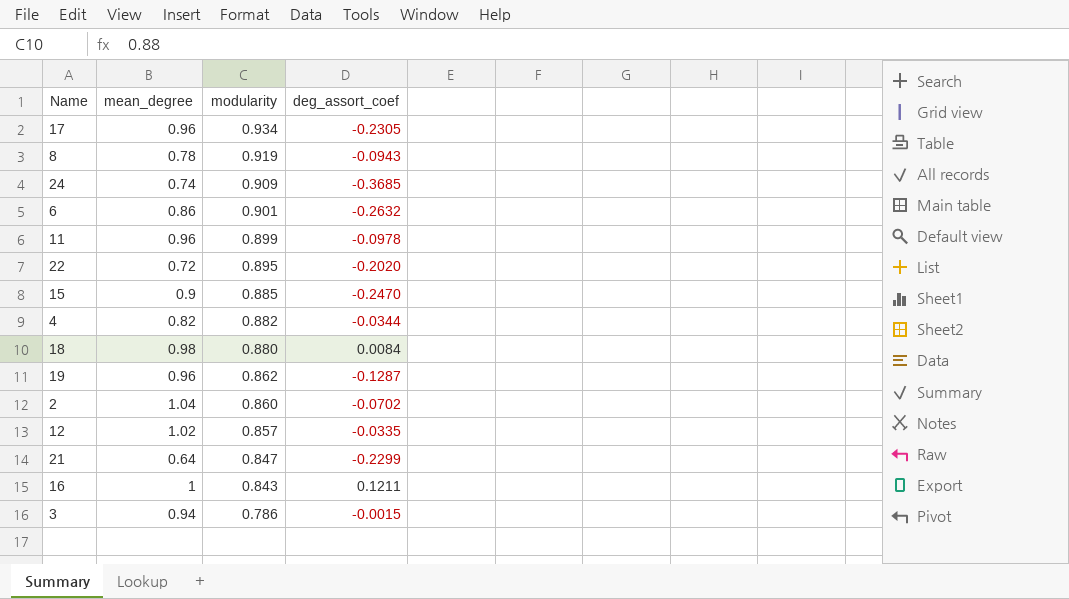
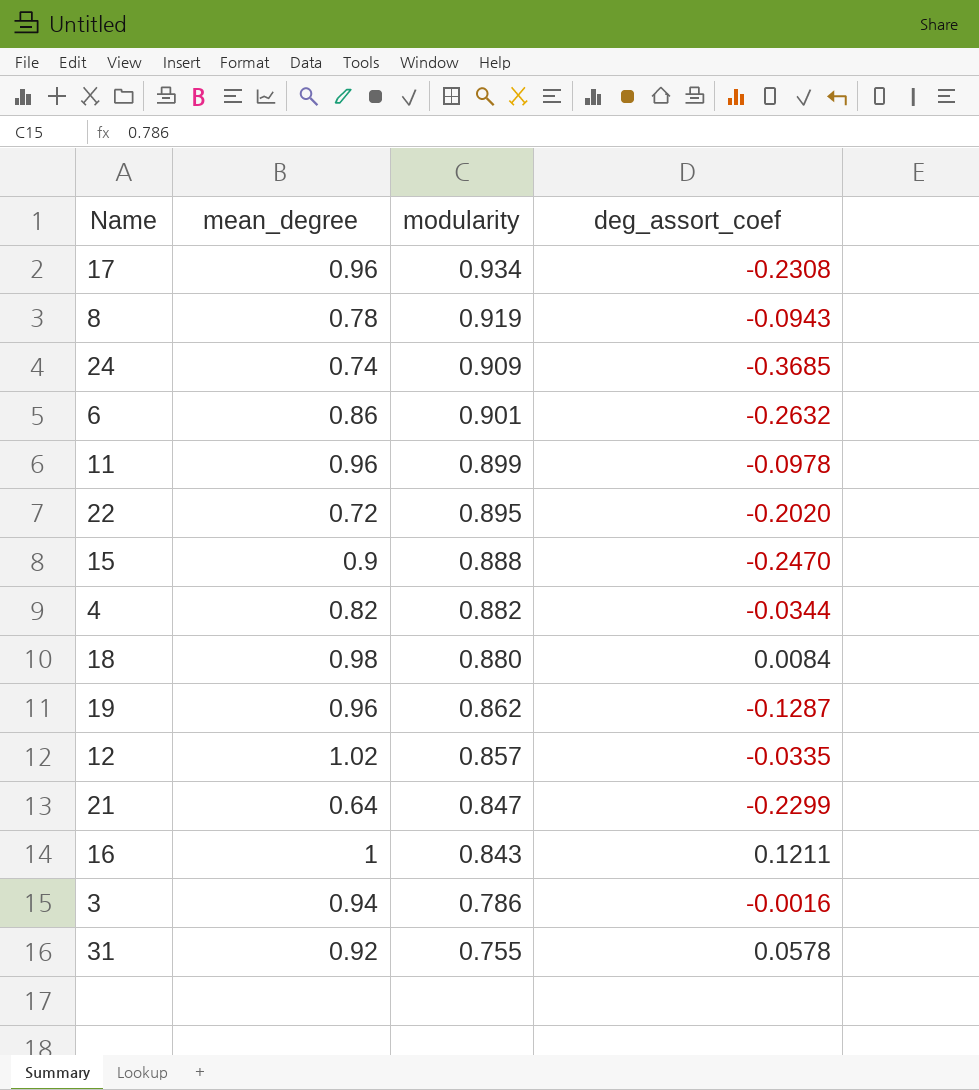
row 2: 1.04 | 0.860 | -0.0702 -> none
17 | deg_assort_coef: -0.2305 -> -0.2308
15 | modularity: 0.885 -> 0.888
3 | deg_assort_coef: -0.0015 -> -0.0016
row 31: none -> 0.92 | 0.755 | 0.0578

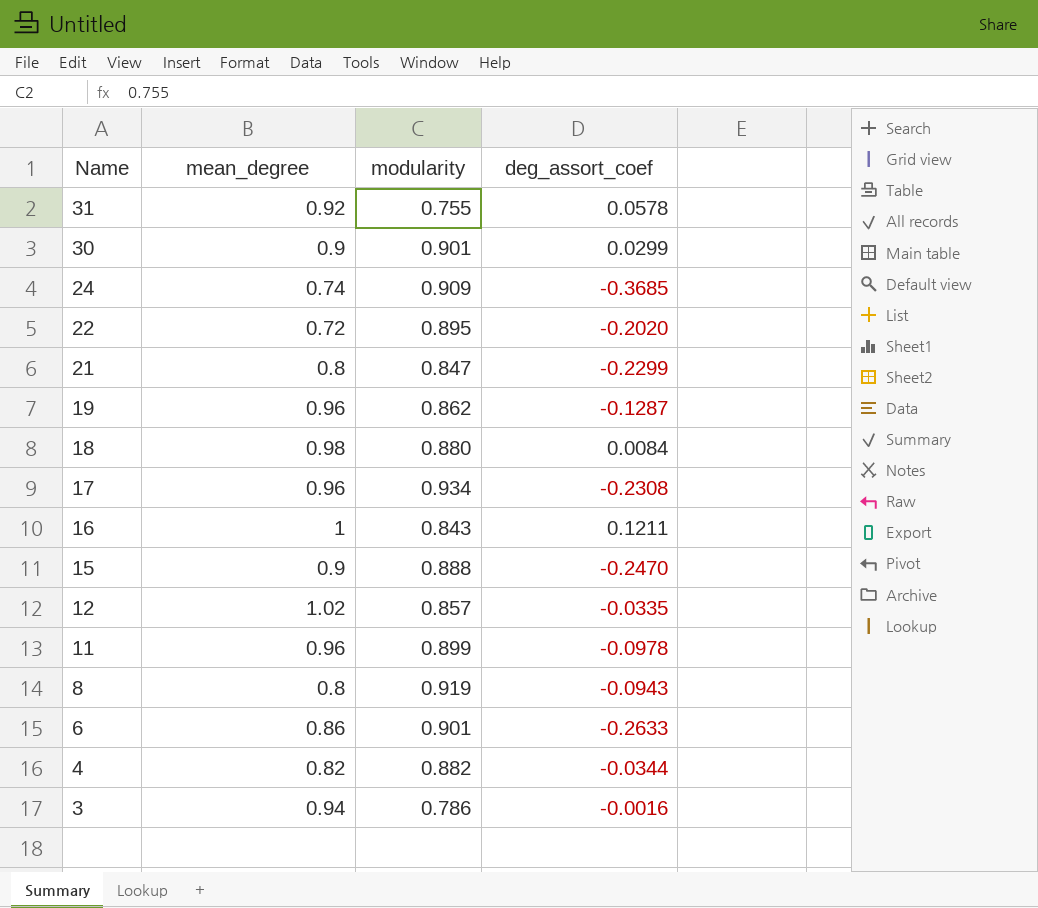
row order: modularity descending -> Name descending
row 30: none -> 0.9 | 0.901 | 0.0299
21 | mean_degree: 0.64 -> 0.8
8 | mean_degree: 0.78 -> 0.8
6 | deg_assort_coef: -0.2632 -> -0.2633

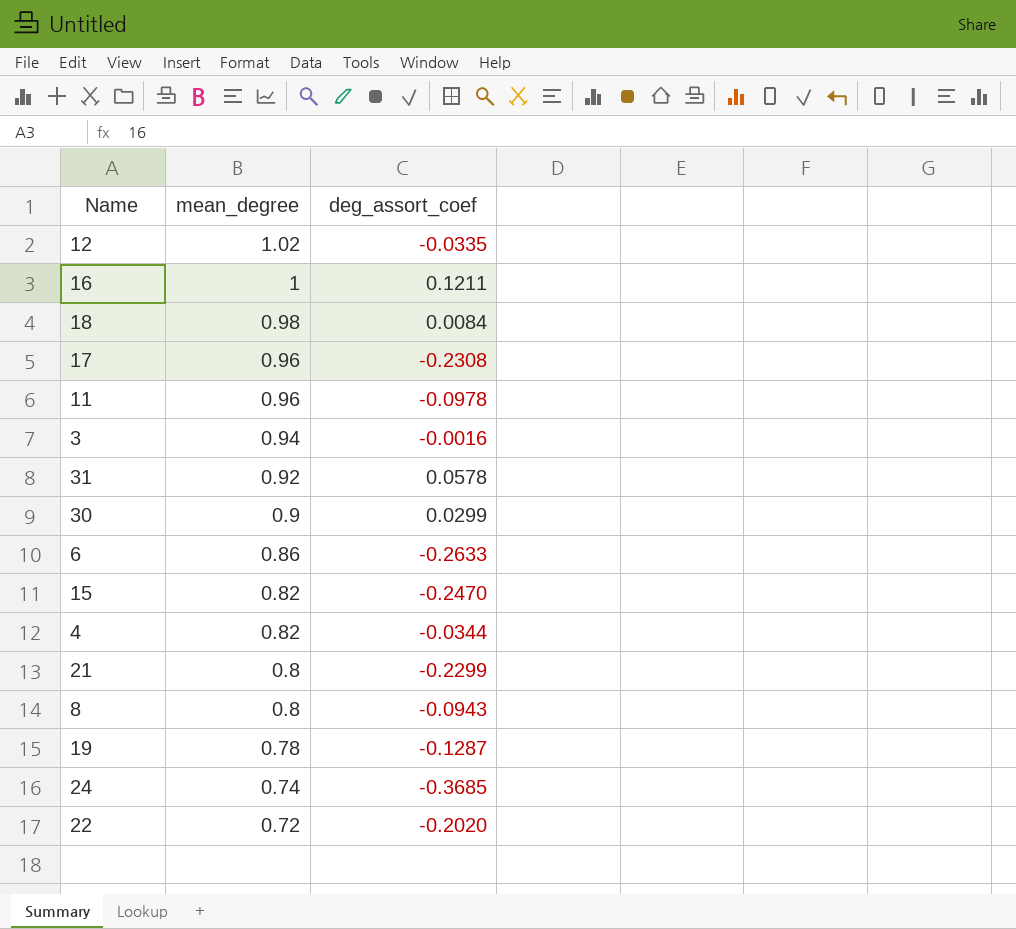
row order: Name descending -> mean_degree descending
column modularity | position: 3 -> none
15 | mean_degree: 0.9 -> 0.82
19 | mean_degree: 0.96 -> 0.78

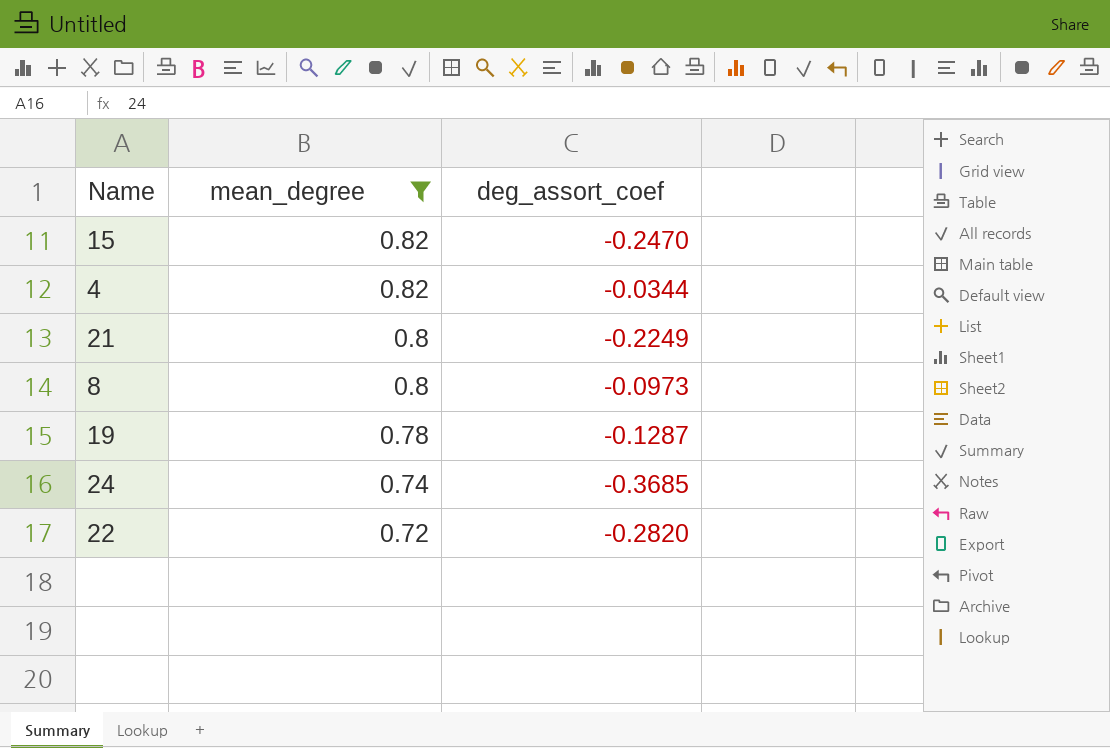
filter: none -> mean_degree <= 0.82
21 | deg_assort_coef: -0.2299 -> -0.2249
8 | deg_assort_coef: -0.0943 -> -0.0973
22 | deg_assort_coef: -0.2020 -> -0.2820

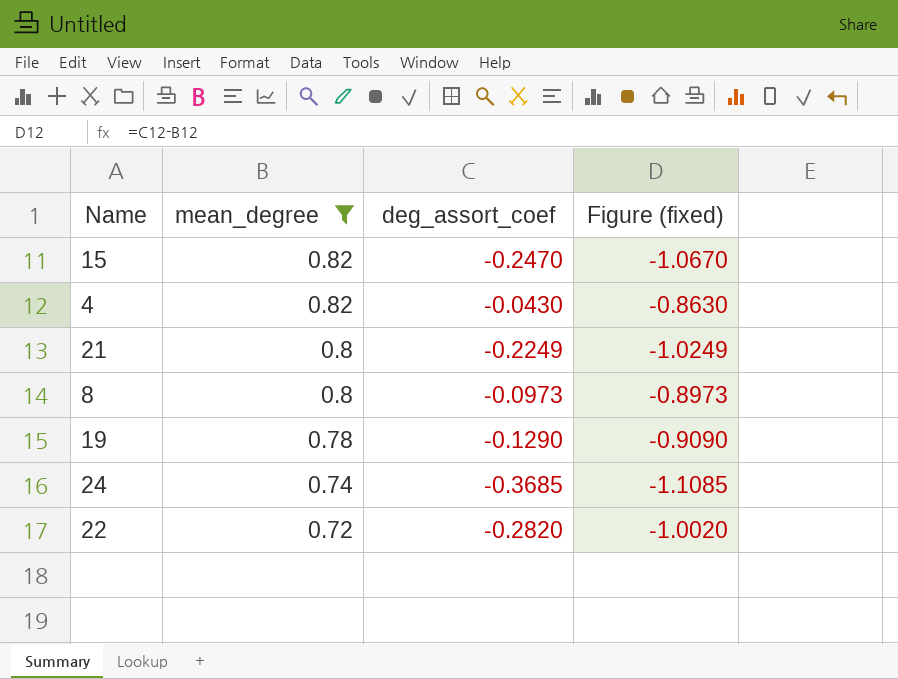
column Figure (fixed) | formula: none -> [deg_assort_coef] - [mean_degree]
4 | deg_assort_coef: -0.0344 -> -0.0430
19 | deg_assort_coef: -0.1287 -> -0.1290

